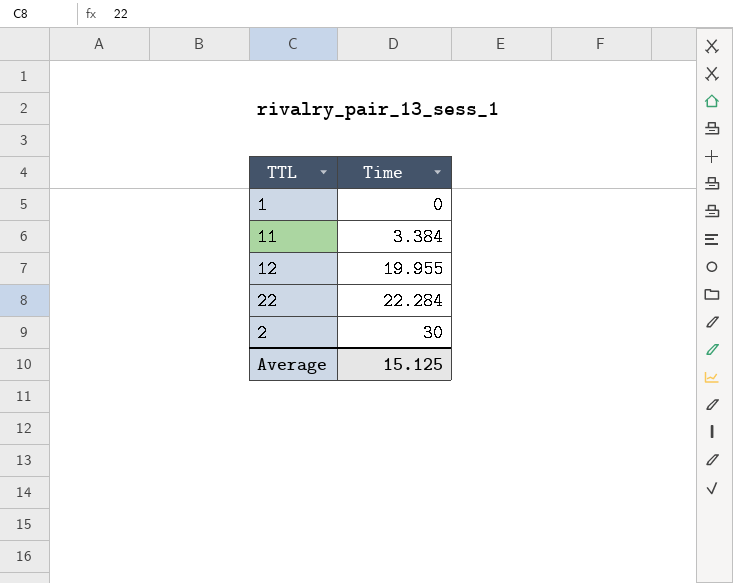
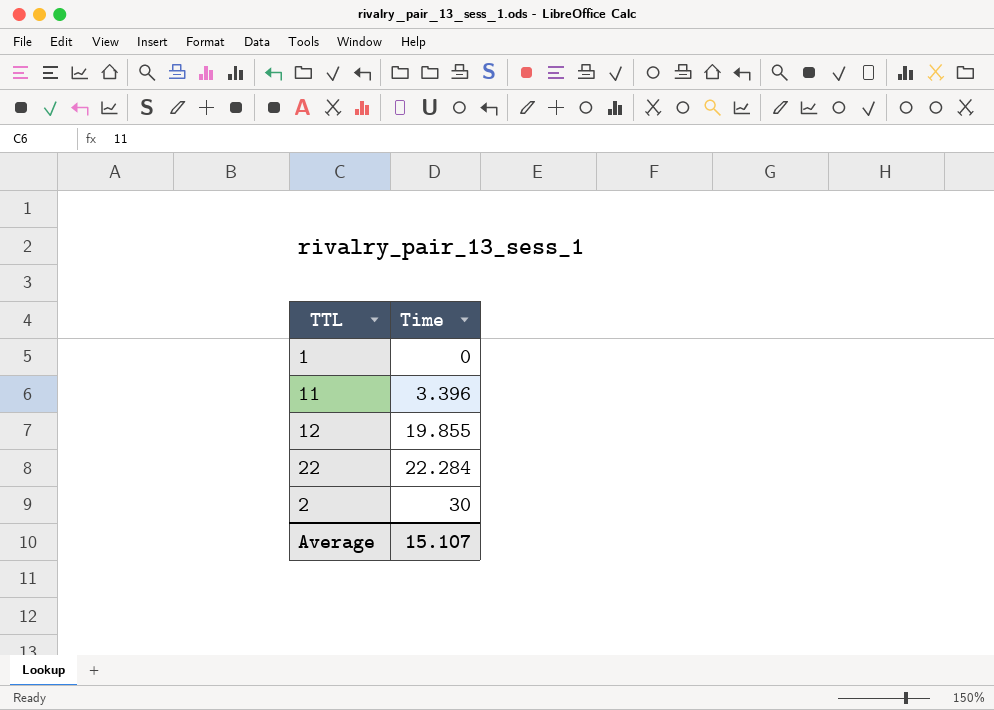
11 | Time: 3.384 -> 3.396
12 | Time: 19.955 -> 19.855
Average | Time: 15.125 -> 15.107

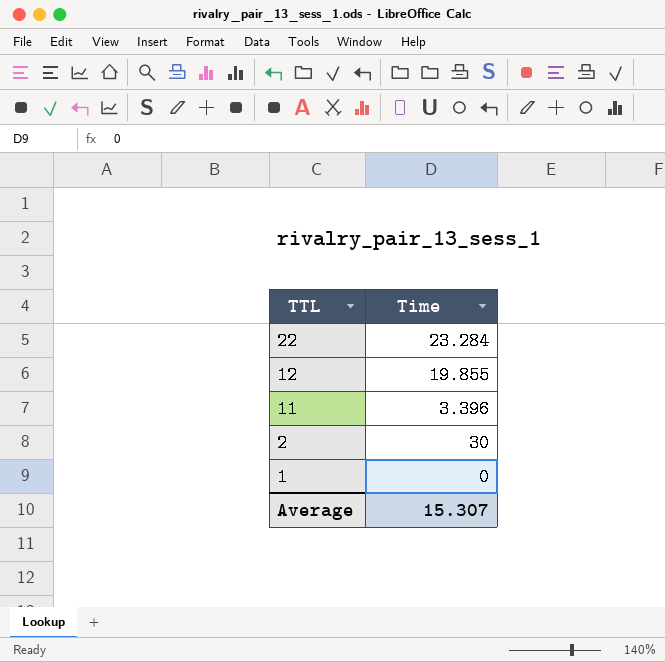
row order: Time ascending -> TTL descending
22 | Time: 22.284 -> 23.284
Average | Time: 15.107 -> 15.307

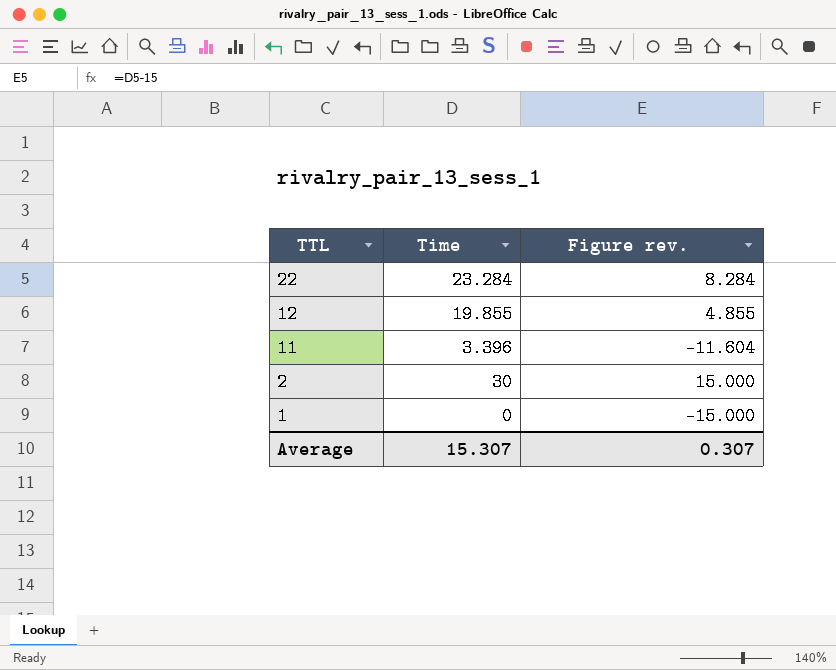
column Figure rev. | formula: none -> [Time] - 15

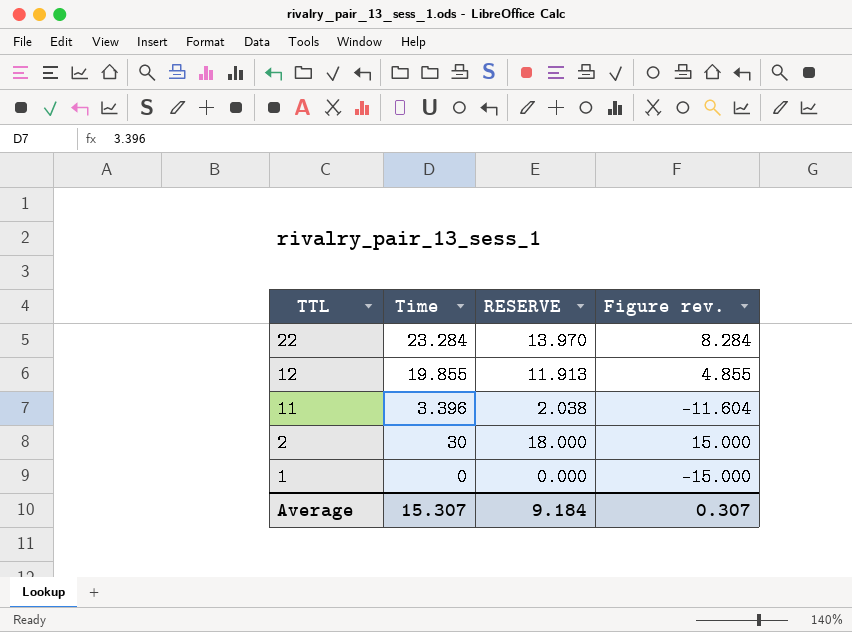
column RESERVE | formula: none -> [Time] * 0.6

